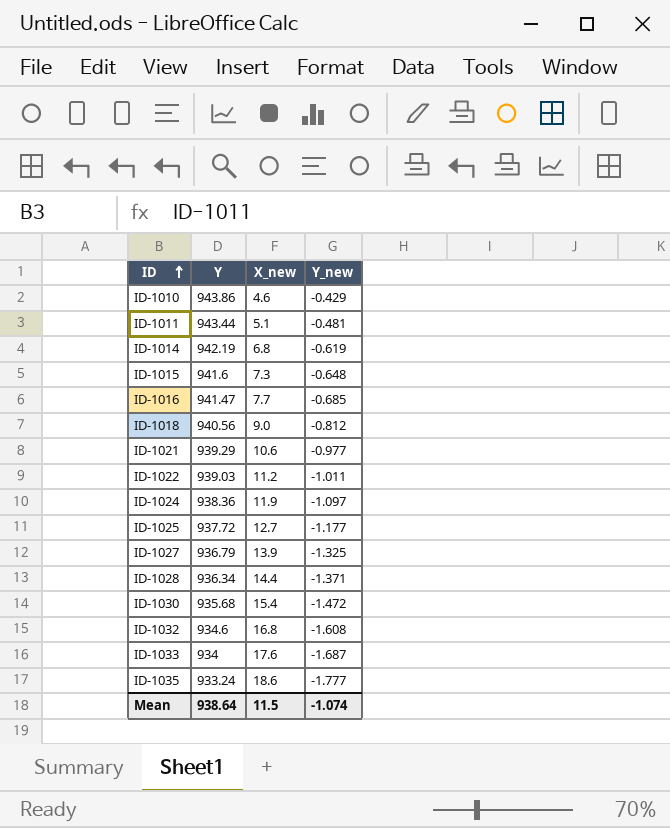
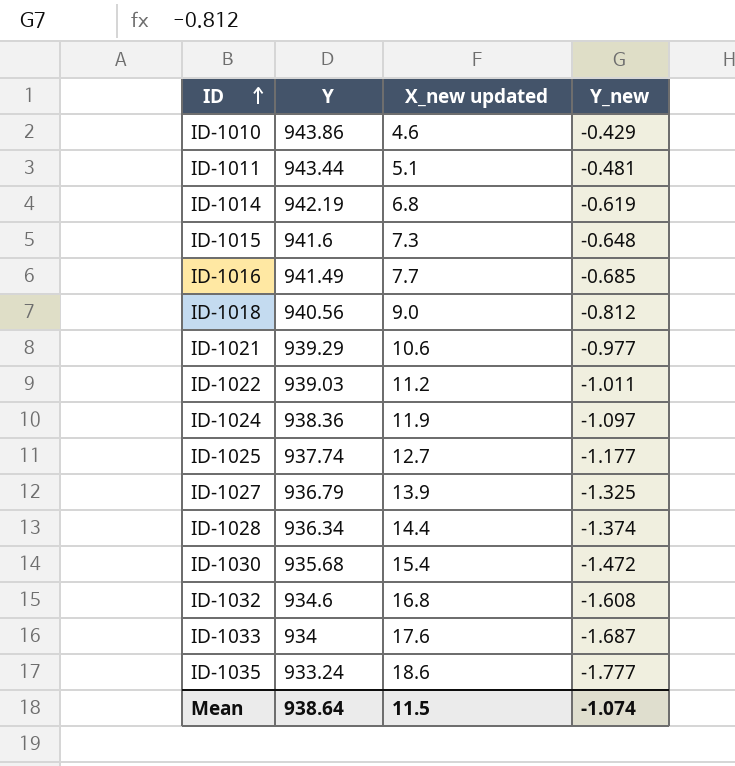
column name: X_new -> X_new updated
ID-1016 | Y: 941.47 -> 941.49
ID-1025 | Y: 937.72 -> 937.74
ID-1028 | Y_new: -1.371 -> -1.374

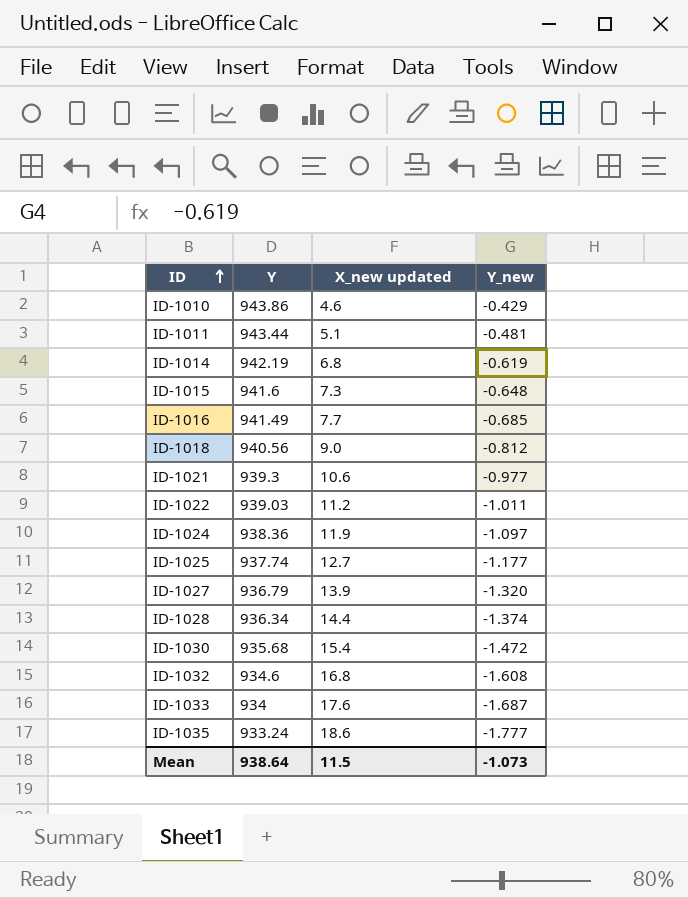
ID-1021 | Y: 939.29 -> 939.3
ID-1027 | Y_new: -1.325 -> -1.320
Mean | Y_new: -1.074 -> -1.073

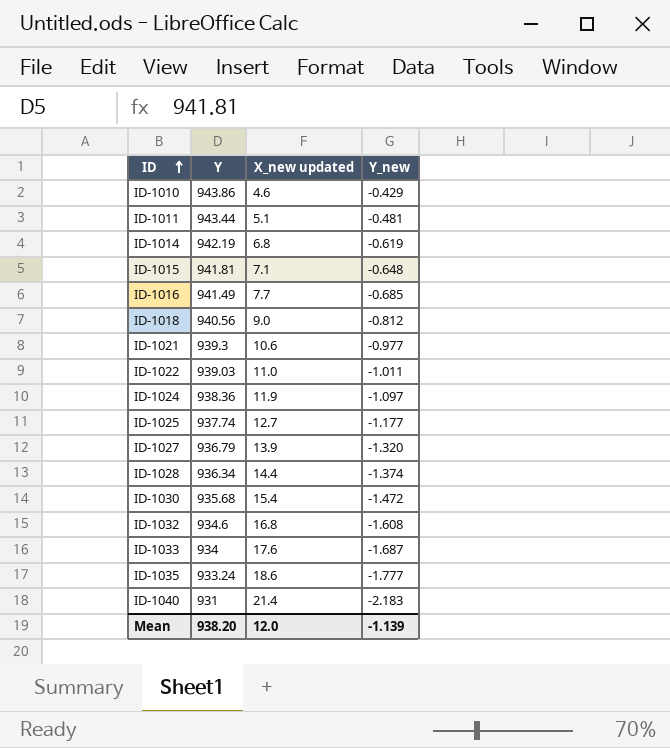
ID-1015 | Y: 941.6 -> 941.81
ID-1015 | X_new updated: 7.3 -> 7.1
ID-1022 | X_new updated: 11.2 -> 11.0
row ID-1040: none -> 931 | 21.4 | -2.183
Mean | Y: 938.64 -> 938.20
Mean | X_new updated: 11.5 -> 12.0
Mean | Y_new: -1.073 -> -1.139

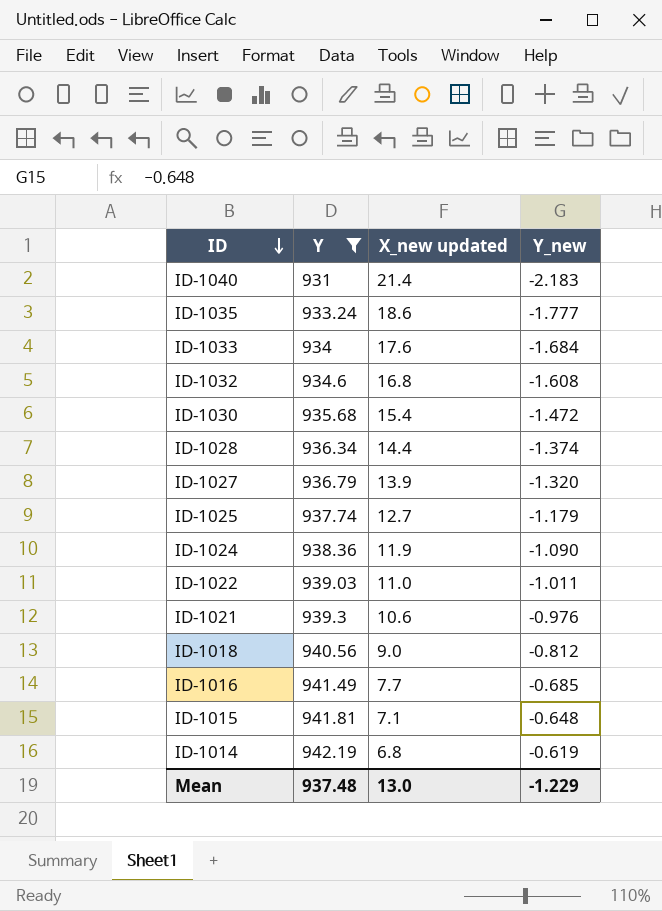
filter: none -> Y <= 942.19
row order: ID ascending -> ID descending
ID-1033 | Y_new: -1.687 -> -1.684
ID-1025 | Y_new: -1.177 -> -1.179
ID-1024 | Y_new: -1.097 -> -1.090
ID-1021 | Y_new: -0.977 -> -0.976
Mean | Y: 938.20 -> 937.48
Mean | X_new updated: 12.0 -> 13.0
Mean | Y_new: -1.139 -> -1.229

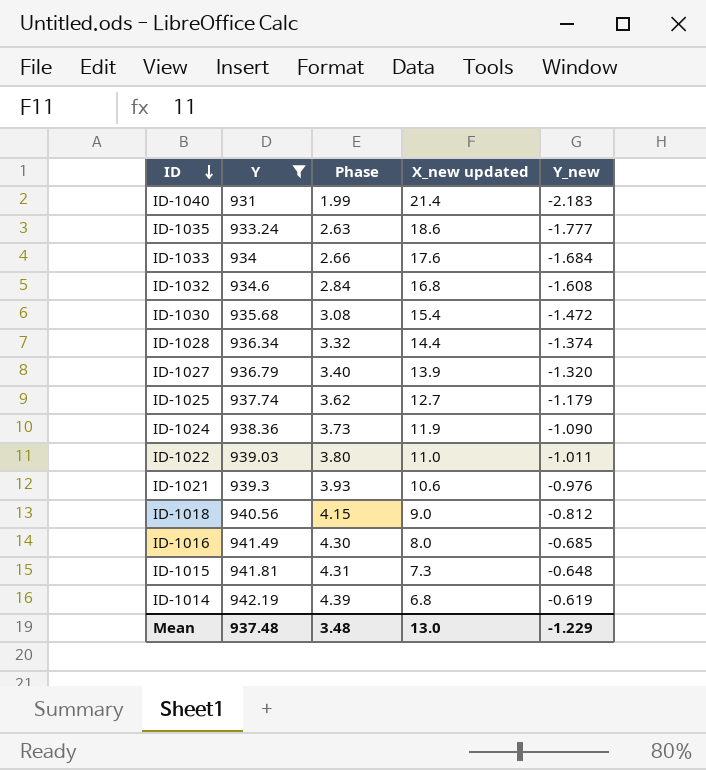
column Phase | position: none -> 3
ID-1016 | X_new updated: 7.7 -> 8.0
ID-1015 | X_new updated: 7.1 -> 7.3

